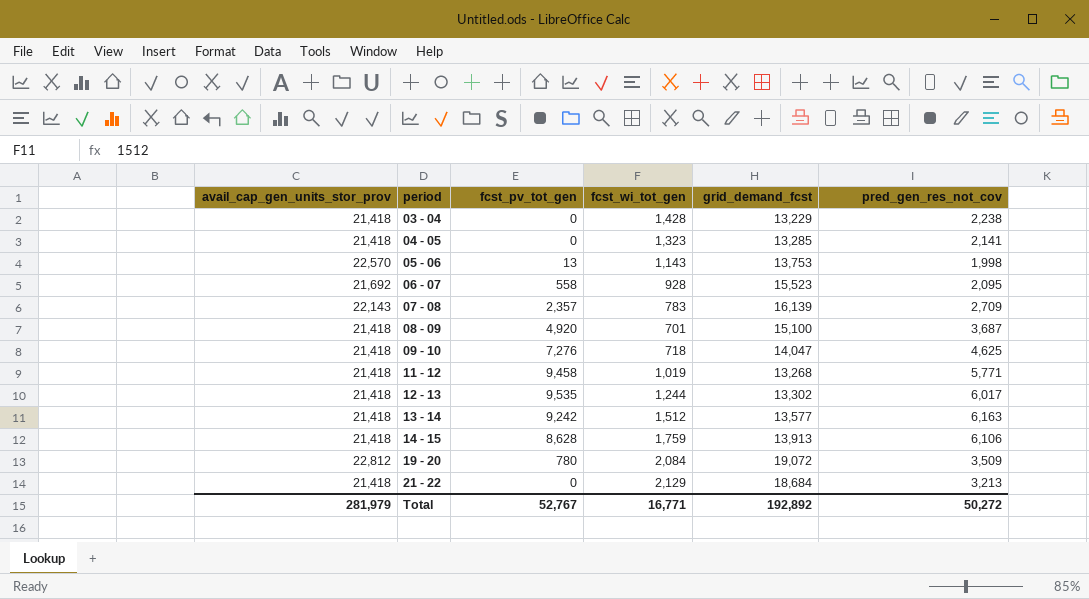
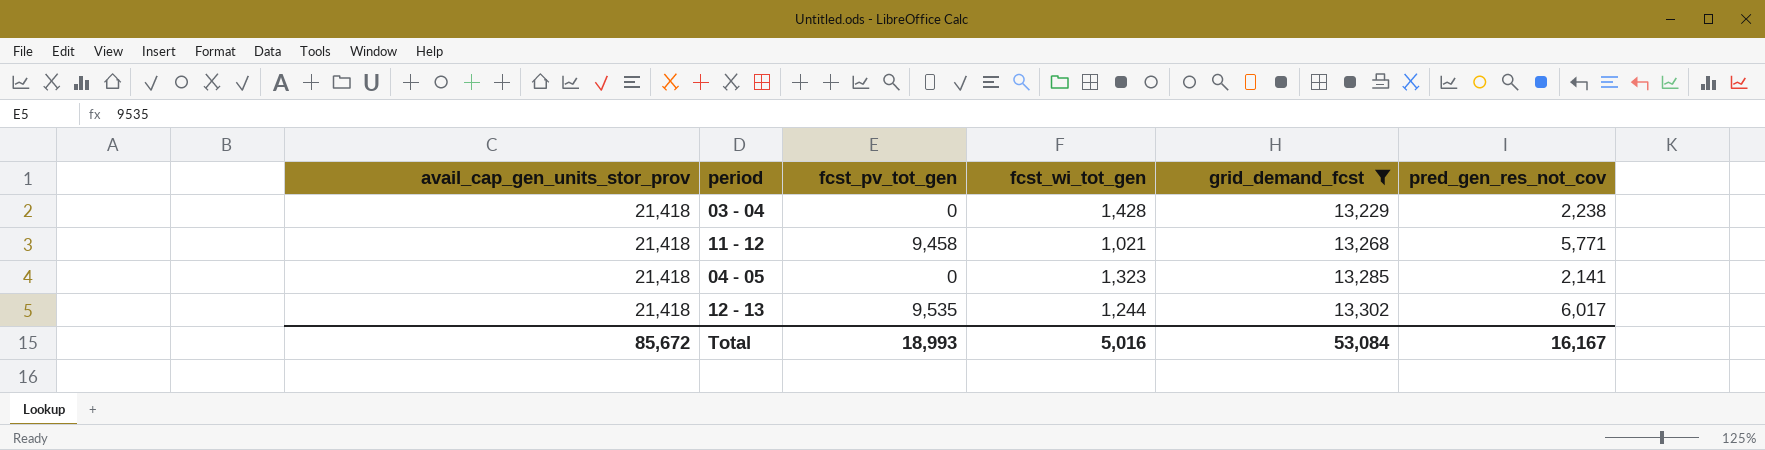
filter: none -> grid_demand_fcst <= 13,302
row order: period ascending -> grid_demand_fcst ascending
11 - 12 | fcst_wi_tot_gen: 1,019 -> 1,021
Total | avail_cap_gen_units_stor_prov: 281,979 -> 85,672
Total | fcst_pv_tot_gen: 52,767 -> 18,993
Total | fcst_wi_tot_gen: 16,771 -> 5,016
Total | grid_demand_fcst: 192,892 -> 53,084
Total | pred_gen_res_not_cov: 50,272 -> 16,167

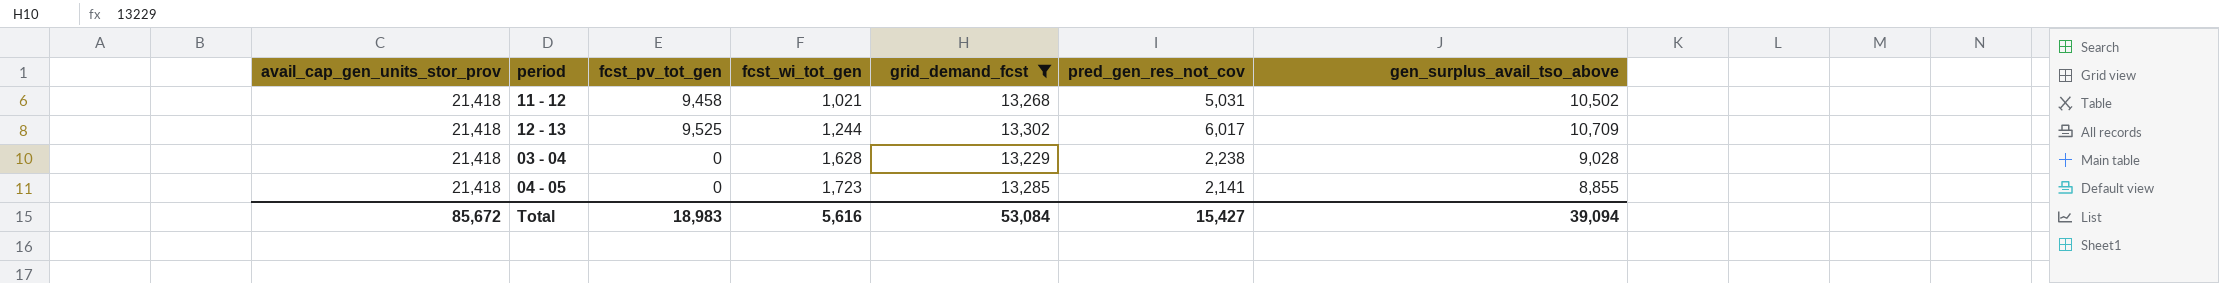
row order: grid_demand_fcst ascending -> fcst_wi_tot_gen ascending
column gen_surplus_avail_tso_above | position: none -> 7
11 - 12 | pred_gen_res_not_cov: 5,771 -> 5,031
12 - 13 | fcst_pv_tot_gen: 9,535 -> 9,525
03 - 04 | fcst_wi_tot_gen: 1,428 -> 1,628
04 - 05 | fcst_wi_tot_gen: 1,323 -> 1,723
Total | fcst_pv_tot_gen: 18,993 -> 18,983
Total | fcst_wi_tot_gen: 5,016 -> 5,616
Total | pred_gen_res_not_cov: 16,167 -> 15,427

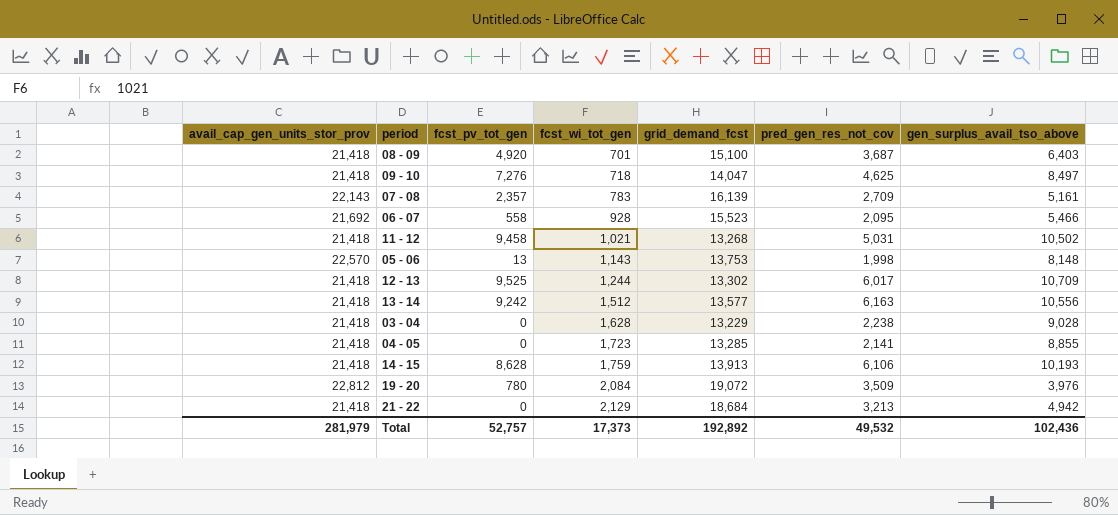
filter: grid_demand_fcst <= 13,302 -> none
Total | avail_cap_gen_units_stor_prov: 85,672 -> 281,979
Total | fcst_pv_tot_gen: 18,983 -> 52,757
Total | fcst_wi_tot_gen: 5,616 -> 17,373
Total | grid_demand_fcst: 53,084 -> 192,892
Total | pred_gen_res_not_cov: 15,427 -> 49,532
Total | gen_surplus_avail_tso_above: 39,094 -> 102,436

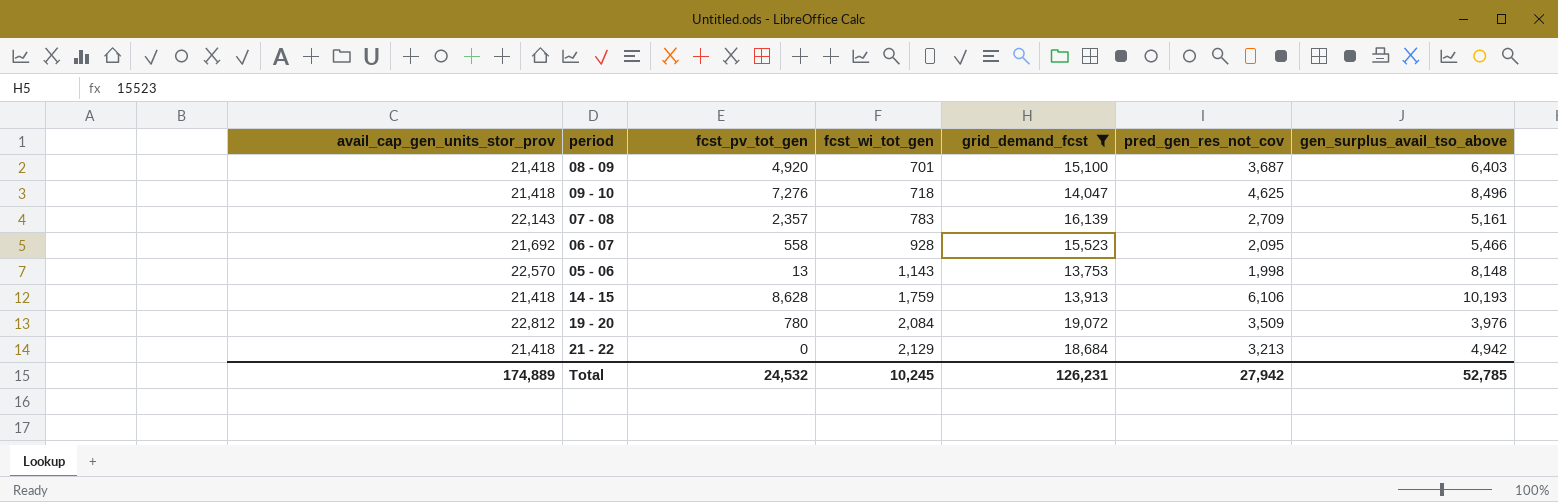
filter: none -> grid_demand_fcst >= 13,753
09 - 10 | gen_surplus_avail_tso_above: 8,497 -> 8,496
Total | avail_cap_gen_units_stor_prov: 281,979 -> 174,889
Total | fcst_pv_tot_gen: 52,757 -> 24,532
Total | fcst_wi_tot_gen: 17,373 -> 10,245
Total | grid_demand_fcst: 192,892 -> 126,231
Total | pred_gen_res_not_cov: 49,532 -> 27,942
Total | gen_surplus_avail_tso_above: 102,436 -> 52,785

